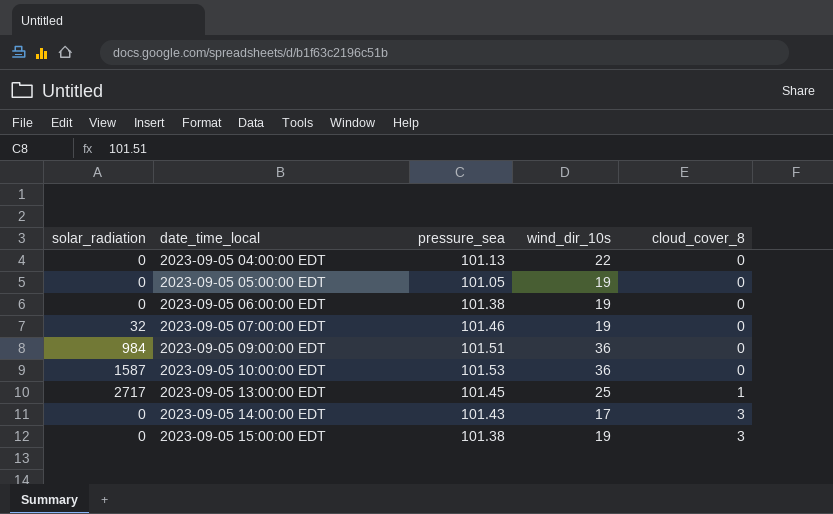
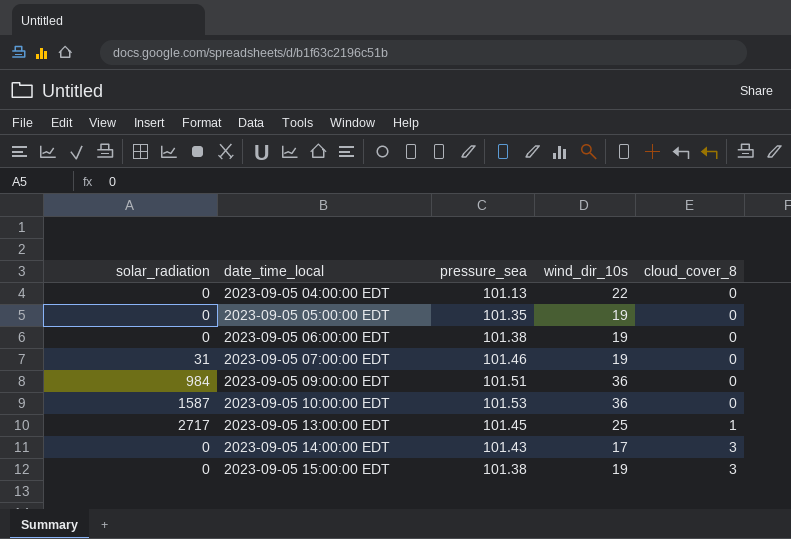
2023-09-05 05:00:00 EDT | pressure_sea: 101.05 -> 101.35
2023-09-05 07:00:00 EDT | solar_radiation: 32 -> 31

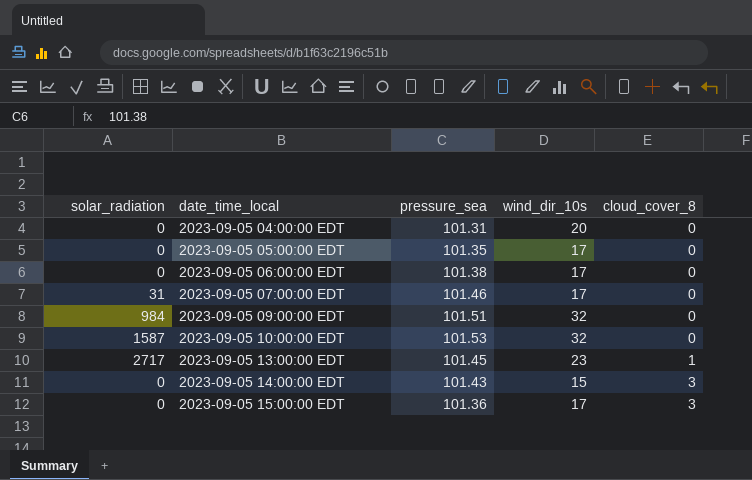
2023-09-05 04:00:00 EDT | pressure_sea: 101.13 -> 101.31
2023-09-05 04:00:00 EDT | wind_dir_10s: 22 -> 20
2023-09-05 05:00:00 EDT | wind_dir_10s: 19 -> 17
2023-09-05 06:00:00 EDT | wind_dir_10s: 19 -> 17
2023-09-05 07:00:00 EDT | wind_dir_10s: 19 -> 17
2023-09-05 09:00:00 EDT | wind_dir_10s: 36 -> 32
2023-09-05 10:00:00 EDT | wind_dir_10s: 36 -> 32
2023-09-05 13:00:00 EDT | wind_dir_10s: 25 -> 23
2023-09-05 14:00:00 EDT | wind_dir_10s: 17 -> 15
2023-09-05 15:00:00 EDT | pressure_sea: 101.38 -> 101.36
2023-09-05 15:00:00 EDT | wind_dir_10s: 19 -> 17

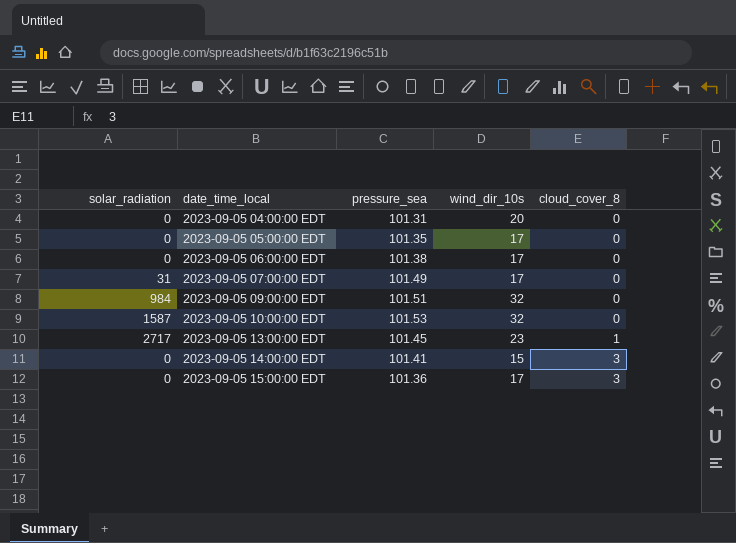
2023-09-05 07:00:00 EDT | pressure_sea: 101.46 -> 101.49
2023-09-05 14:00:00 EDT | pressure_sea: 101.43 -> 101.41

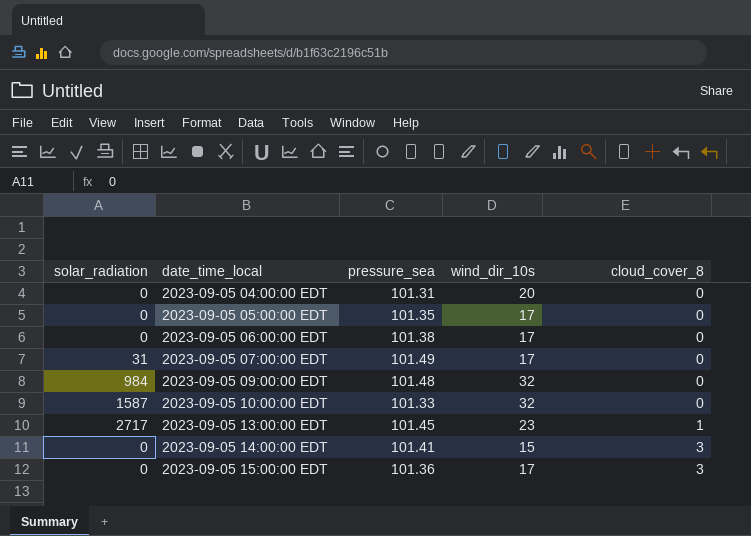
2023-09-05 09:00:00 EDT | pressure_sea: 101.51 -> 101.48
2023-09-05 10:00:00 EDT | pressure_sea: 101.53 -> 101.33

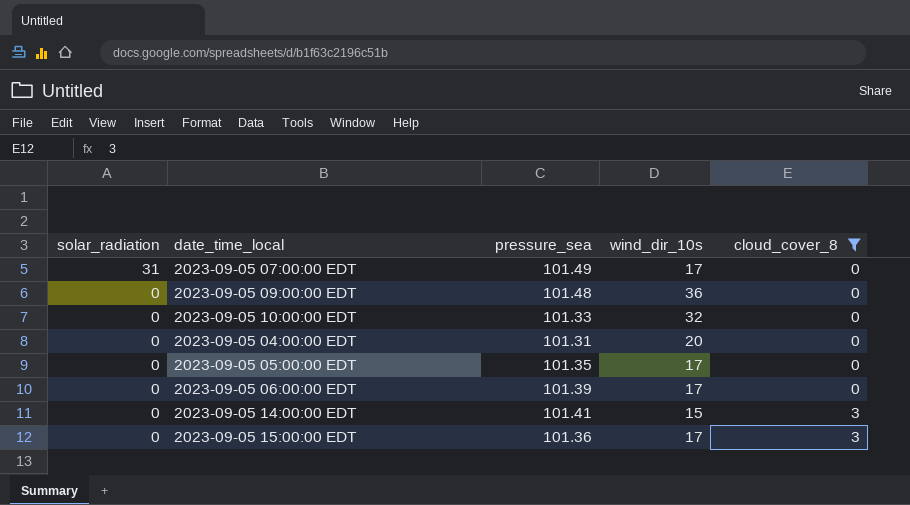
filter: none -> cloud_cover_8 != 1
row order: date_time_local ascending -> solar_radiation descending
2023-09-05 09:00:00 EDT | solar_radiation: 984 -> 0
2023-09-05 09:00:00 EDT | wind_dir_10s: 32 -> 36
2023-09-05 10:00:00 EDT | solar_radiation: 1587 -> 0
2023-09-05 06:00:00 EDT | pressure_sea: 101.38 -> 101.39

